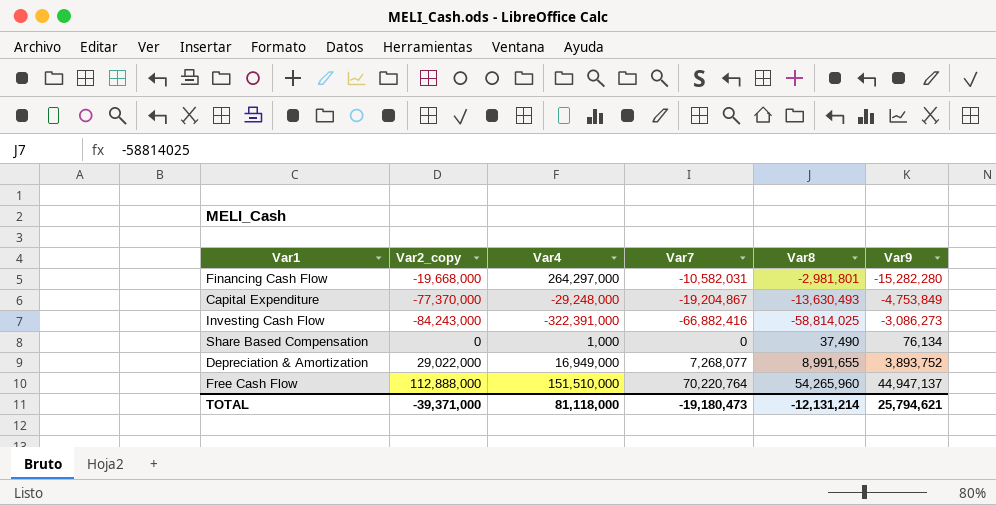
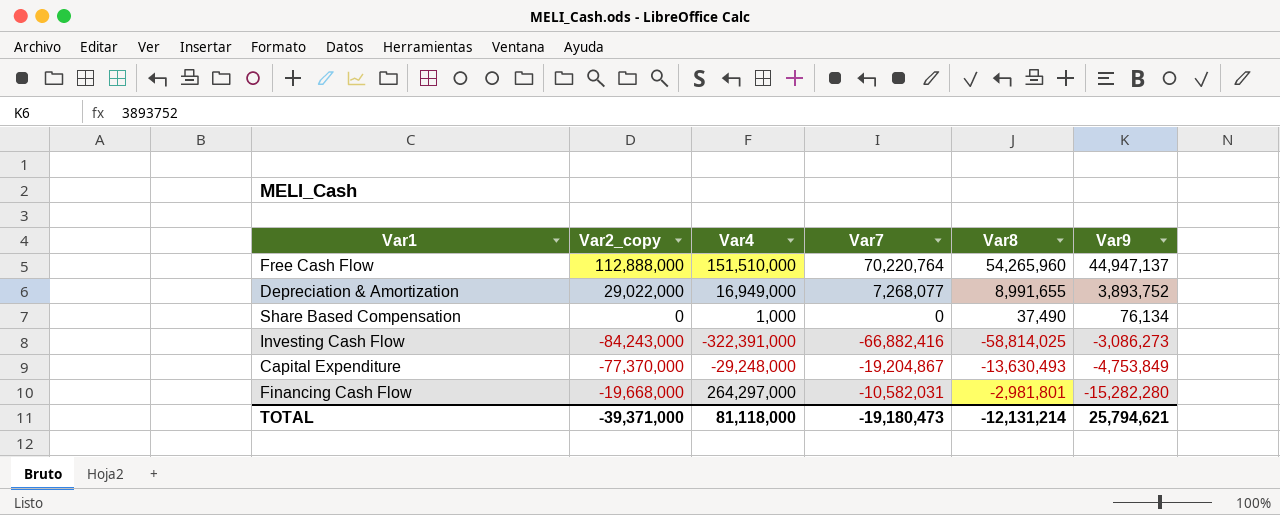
row order: Var9 ascending -> Var9 descending

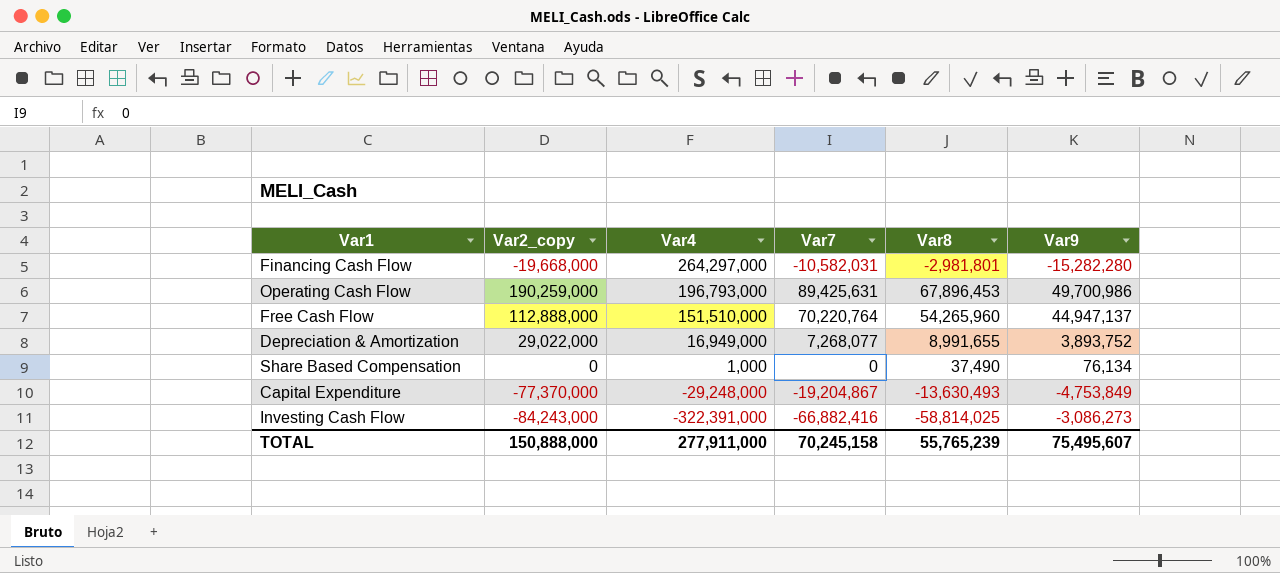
row order: Var9 descending -> Var4 descending
row Operating Cash Flow: none -> 190,259,000 | 196,793,000 | 89,425,631 | 67,896,453 | 49,700,986
TOTAL | Var2_copy: -39,371,000 -> 150,888,000
TOTAL | Var4: 81,118,000 -> 277,911,000
TOTAL | Var7: -19,180,473 -> 70,245,158
TOTAL | Var8: -12,131,214 -> 55,765,239
TOTAL | Var9: 25,794,621 -> 75,495,607

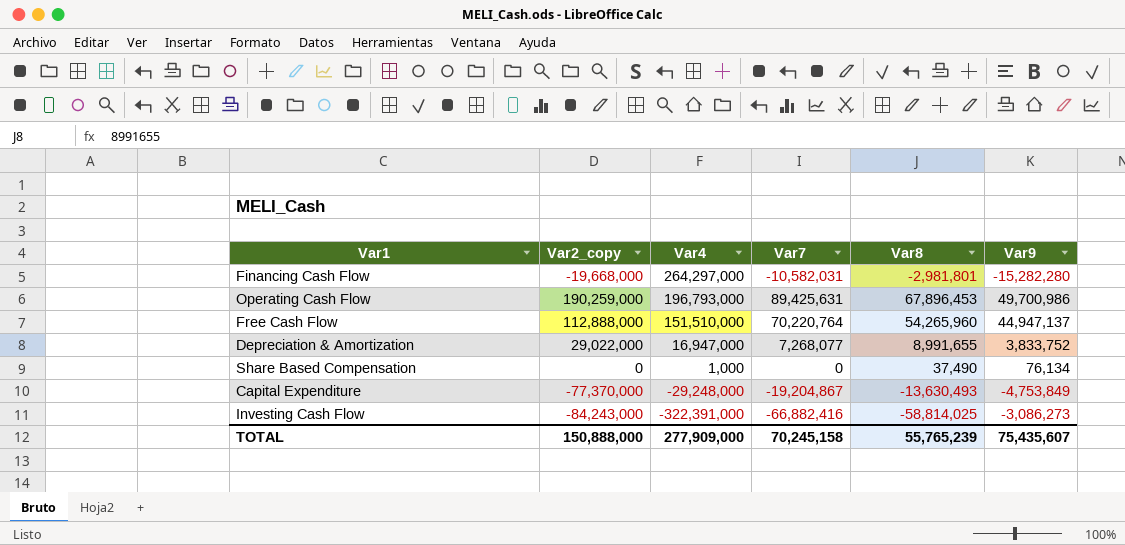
Depreciation & Amortization | Var4: 16,949,000 -> 16,947,000
Depreciation & Amortization | Var9: 3,893,752 -> 3,833,752
TOTAL | Var4: 277,911,000 -> 277,909,000
TOTAL | Var9: 75,495,607 -> 75,435,607

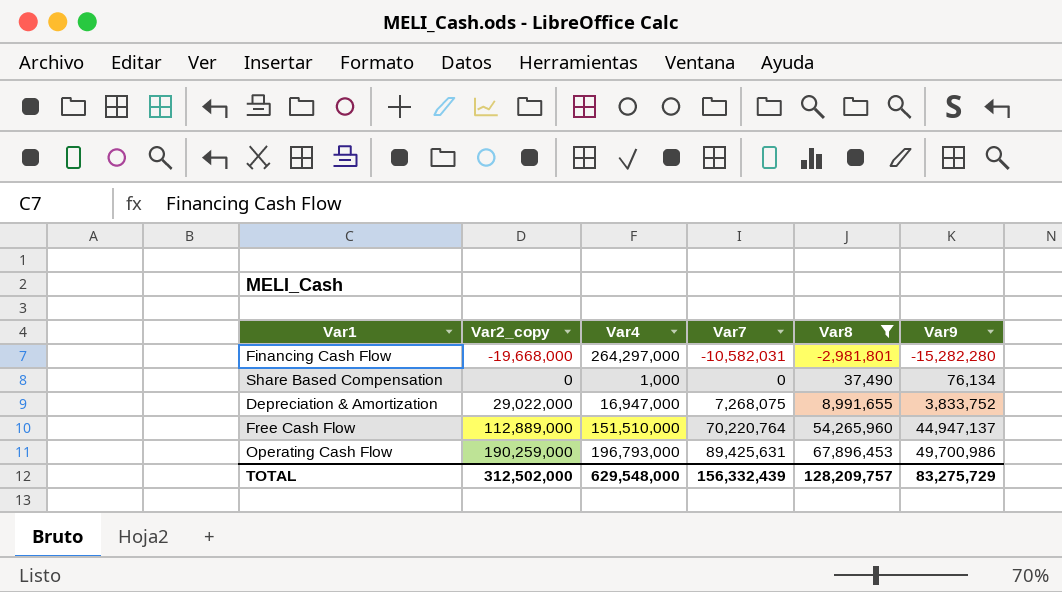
filter: none -> Var8 >= -2,981,801
row order: Var4 descending -> Var2_copy ascending
Depreciation & Amortization | Var7: 7,268,077 -> 7,268,075
Free Cash Flow | Var2_copy: 112,888,000 -> 112,889,000
TOTAL | Var2_copy: 150,888,000 -> 312,502,000
TOTAL | Var4: 277,909,000 -> 629,548,000
TOTAL | Var7: 70,245,158 -> 156,332,439
TOTAL | Var8: 55,765,239 -> 128,209,757
TOTAL | Var9: 75,435,607 -> 83,275,729

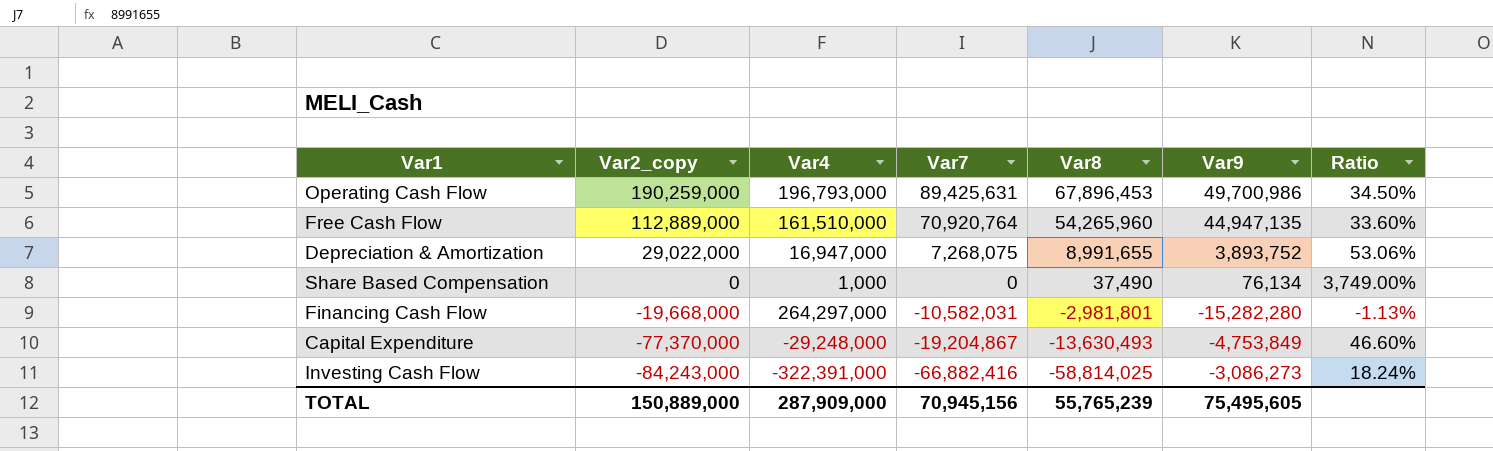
filter: Var8 >= -2,981,801 -> none
row order: Var2_copy ascending -> Var2_copy descending
column Ratio | formula: none -> [Var8] / [Var4]
Free Cash Flow | Var4: 151,510,000 -> 161,510,000
Free Cash Flow | Var7: 70,220,764 -> 70,920,764
Free Cash Flow | Var9: 44,947,137 -> 44,947,135
Depreciation & Amortization | Var9: 3,833,752 -> 3,893,752
TOTAL | Var2_copy: 312,502,000 -> 150,889,000
TOTAL | Var4: 629,548,000 -> 287,909,000
TOTAL | Var7: 156,332,439 -> 70,945,156
TOTAL | Var8: 128,209,757 -> 55,765,239
TOTAL | Var9: 83,275,729 -> 75,495,605

